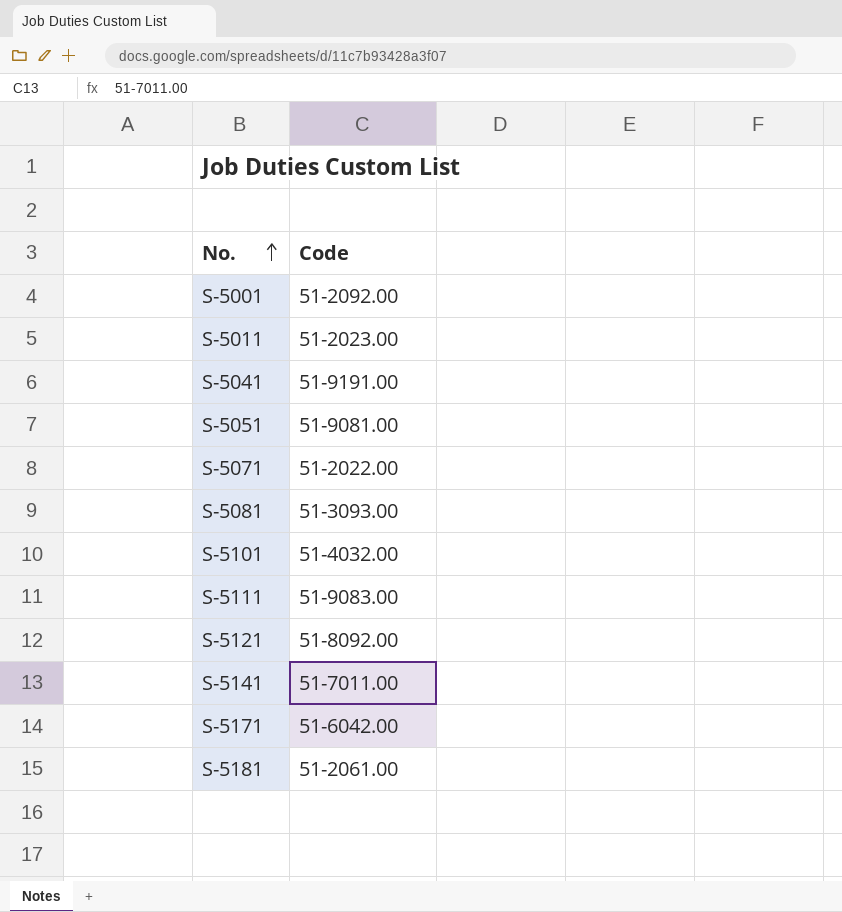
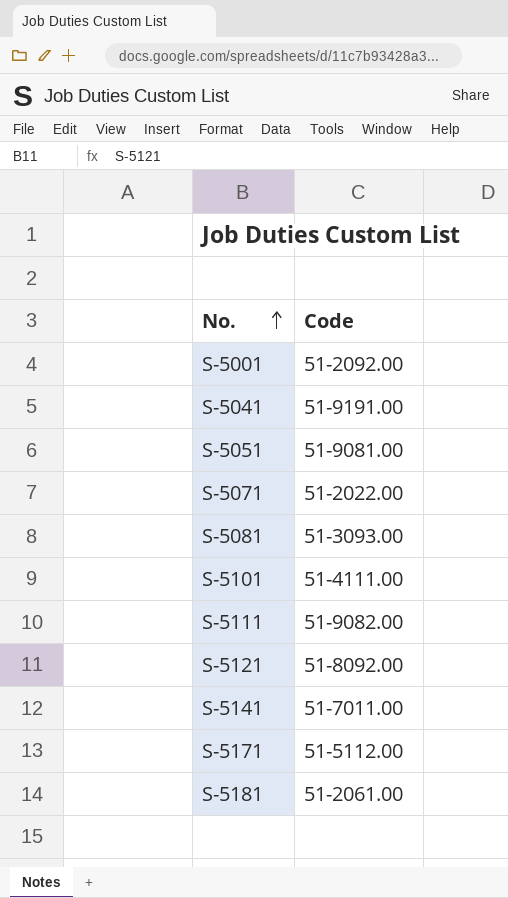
row S-5011: 51-2023.00 -> none
S-5101 | Code: 51-4032.00 -> 51-4111.00
S-5111 | Code: 51-9083.00 -> 51-9082.00
S-5171 | Code: 51-6042.00 -> 51-5112.00

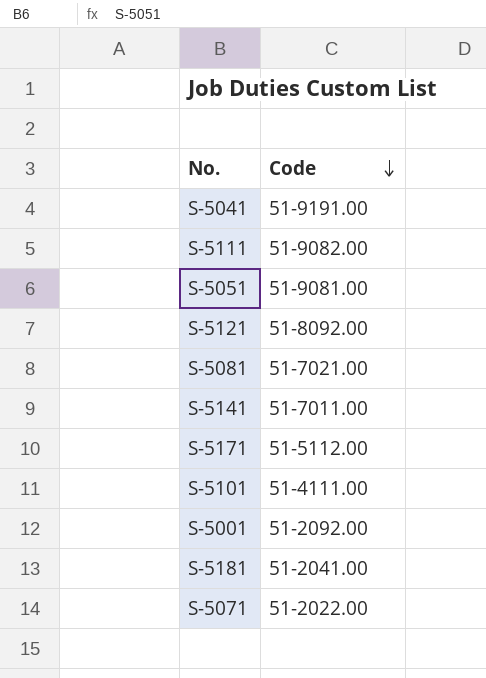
row order: No. ascending -> Code descending
S-5081 | Code: 51-3093.00 -> 51-7021.00
S-5181 | Code: 51-2061.00 -> 51-2041.00

